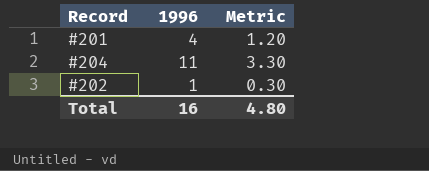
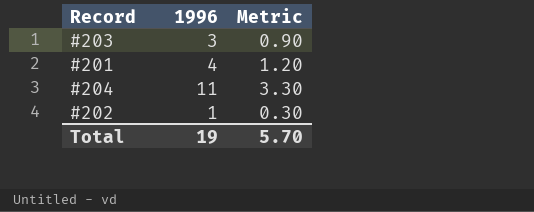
row #203: none -> 3 | 0.90
Total | 1996: 16 -> 19
Total | Metric: 4.80 -> 5.70

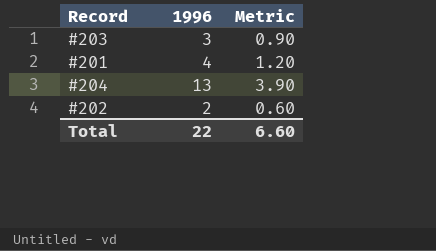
#204 | 1996: 11 -> 13
#204 | Metric: 3.30 -> 3.90
#202 | 1996: 1 -> 2
#202 | Metric: 0.30 -> 0.60
Total | 1996: 19 -> 22
Total | Metric: 5.70 -> 6.60

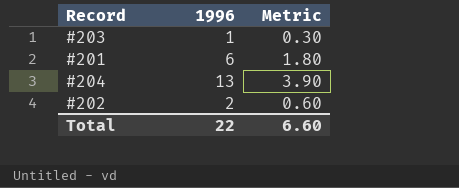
#203 | 1996: 3 -> 1
#203 | Metric: 0.90 -> 0.30
#201 | 1996: 4 -> 6
#201 | Metric: 1.20 -> 1.80

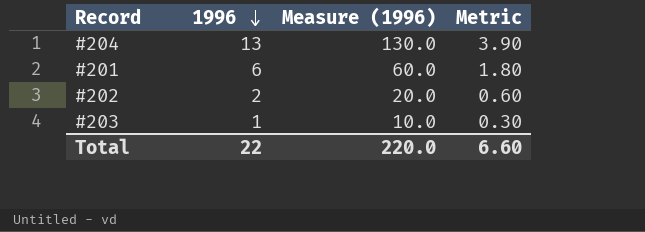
row order: none -> 1996 descending
column Measure (1996) | formula: none -> [1996] * 10

